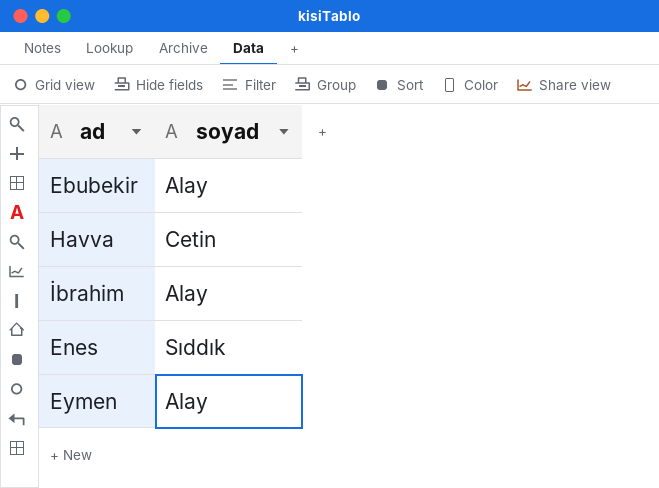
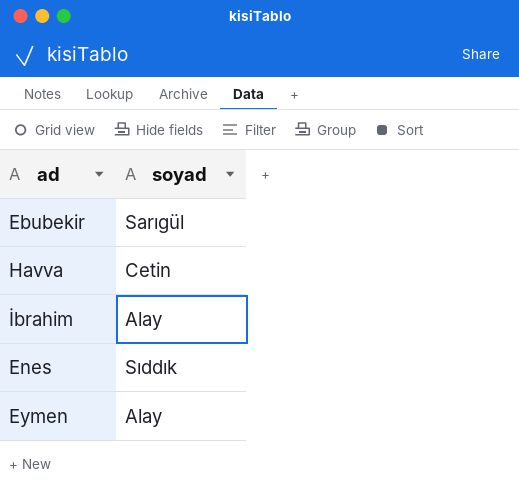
Ebubekir | soyad: Alay -> Sarıgül

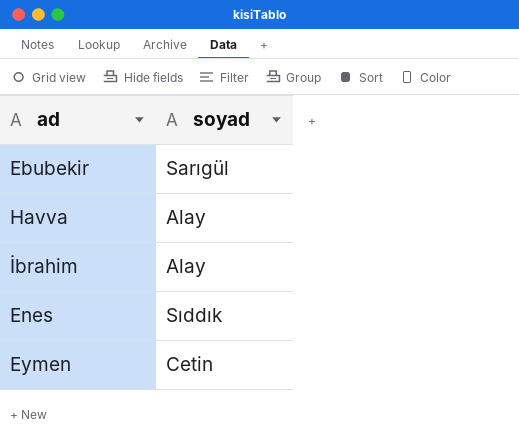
Havva | soyad: Cetin -> Alay
Eymen | soyad: Alay -> Cetin

